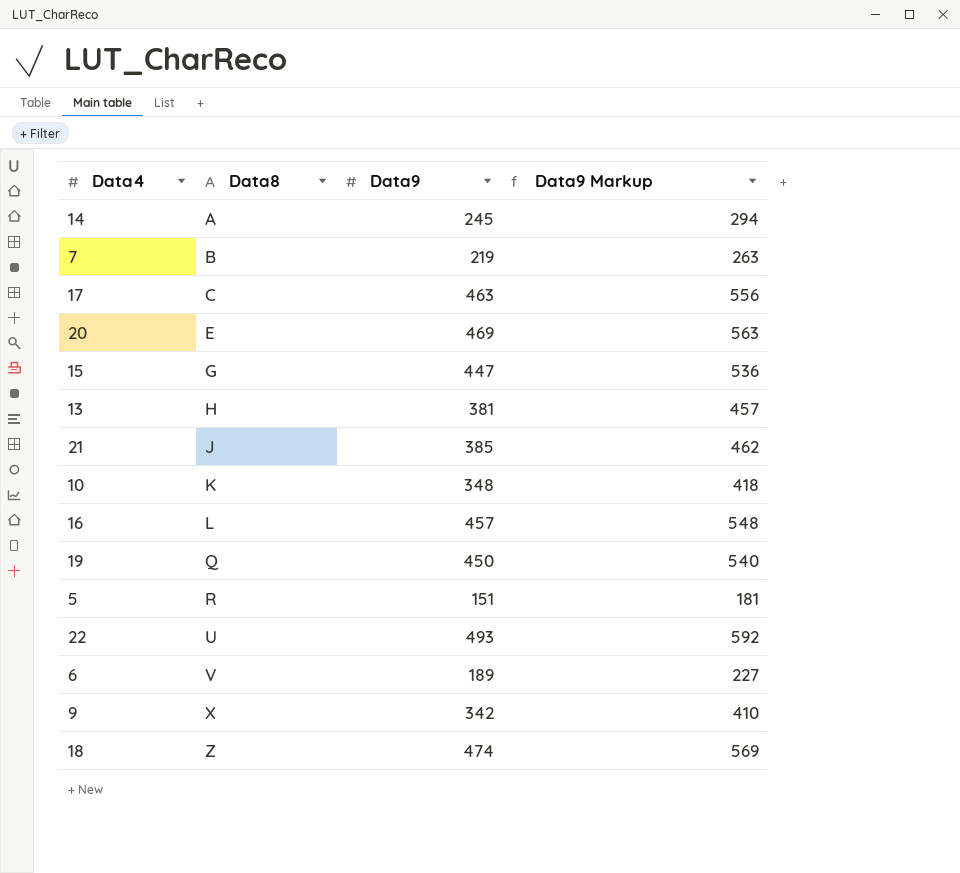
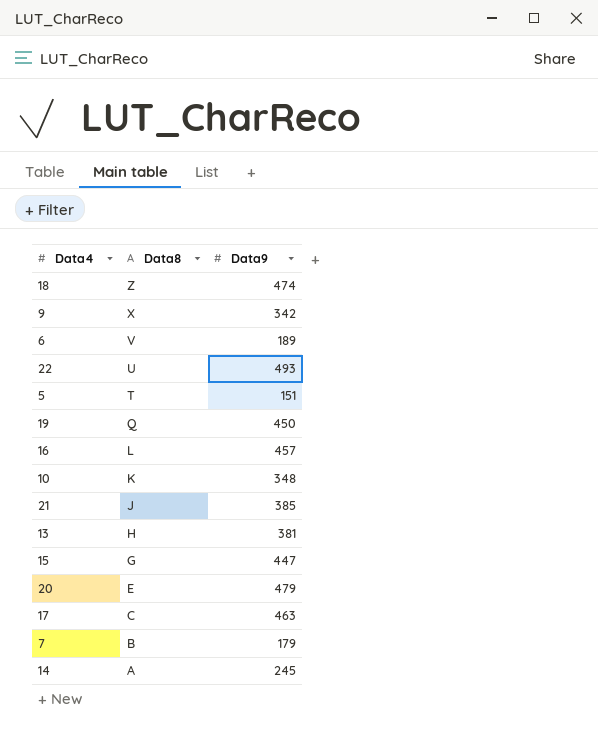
row order: Data8 ascending -> Data8 descending
column Data9 Markup | formula: [Data9] * 1.2 -> none
5 | Data8: R -> T
20 | Data9: 469 -> 479
7 | Data9: 219 -> 179

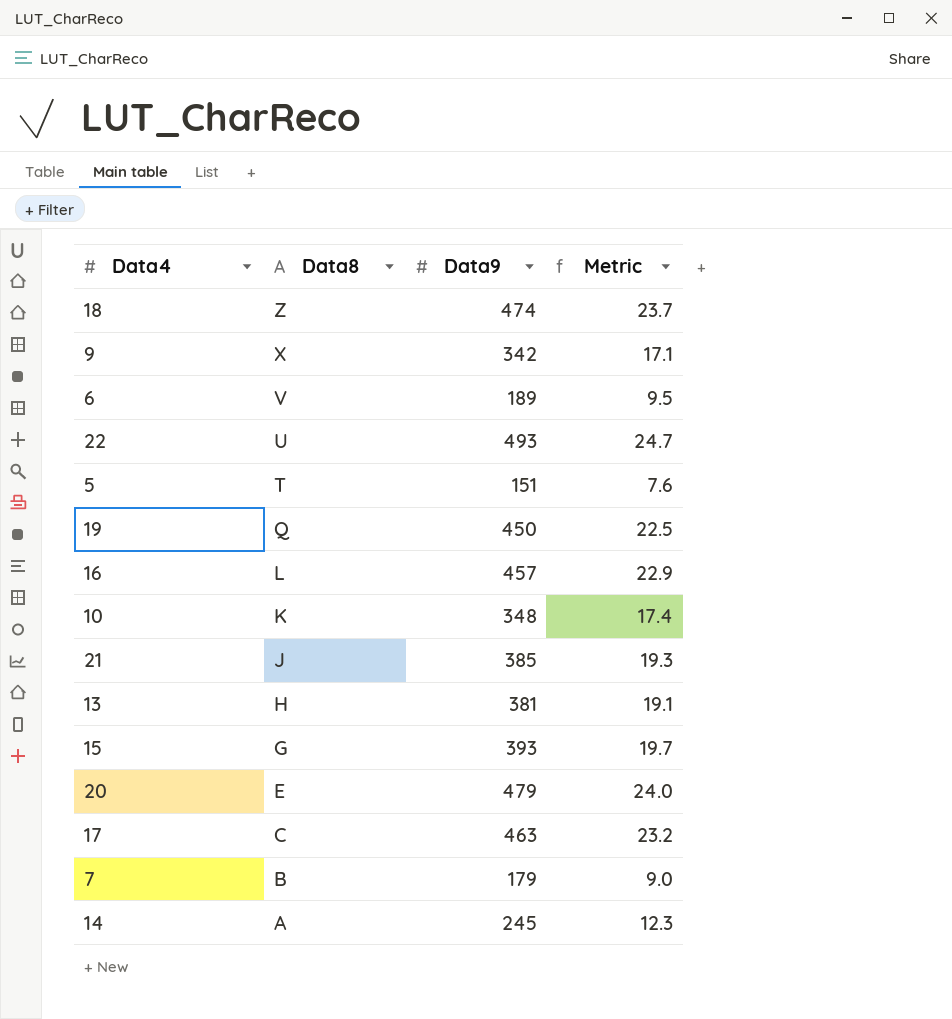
column Metric | formula: none -> [Data9] * 0.05
15 | Data9: 447 -> 393

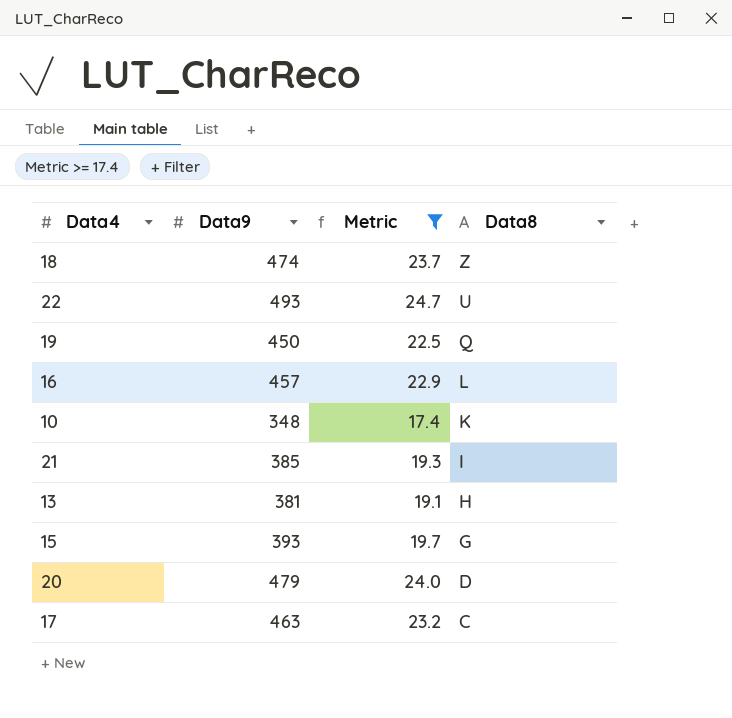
filter: none -> Metric >= 17.4
column Data8 | position: 2 -> 4
21 | Data8: J -> I
20 | Data8: E -> D

